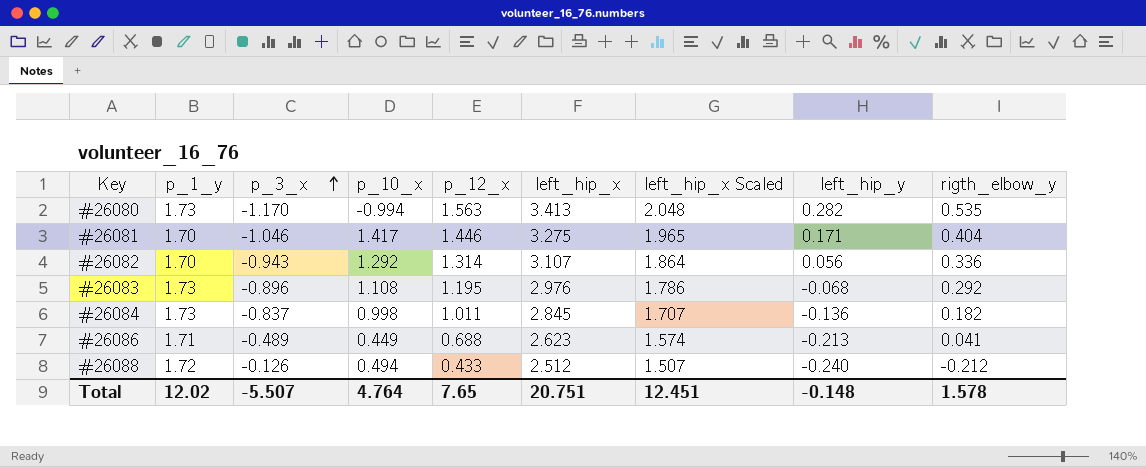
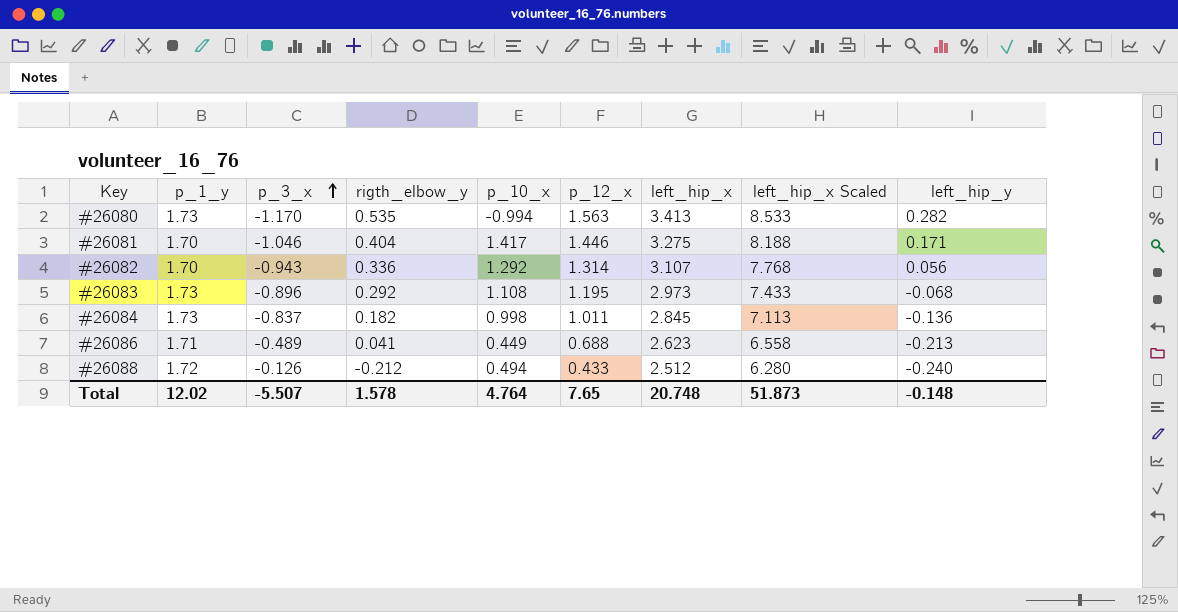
column rigth_elbow_y | position: 9 -> 4
column left_hip_x Scaled | formula: [left_hip_x] * 0.6 -> [left_hip_x] * 2.5
#26083 | left_hip_x: 2.976 -> 2.973
Total | left_hip_x: 20.751 -> 20.748
Total | left_hip_x Scaled: 12.451 -> 51.873

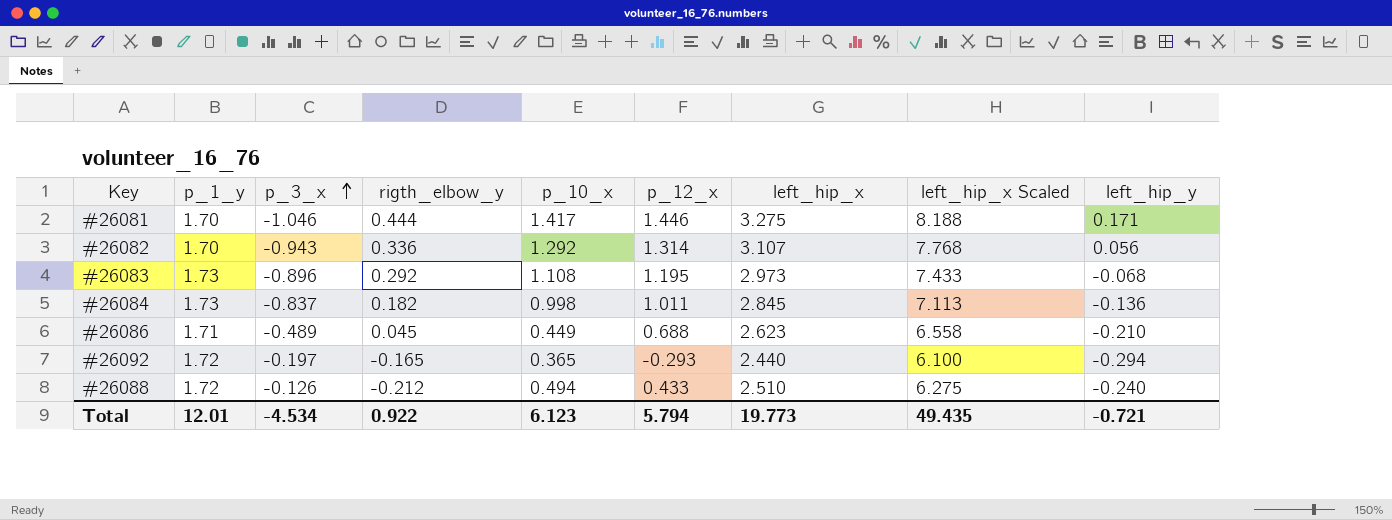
row #26080: 1.73 | -1.170 | 0.535 | -0.994 | 1.563 | 3.413 | 8.533 | 0.282 -> none
#26081 | rigth_elbow_y: 0.404 -> 0.444
#26086 | rigth_elbow_y: 0.041 -> 0.045
#26086 | left_hip_y: -0.213 -> -0.210
row #26092: none -> 1.72 | -0.197 | -0.165 | 0.365 | -0.293 | 2.440 | 6.100 | -0.294
#26088 | left_hip_x: 2.512 -> 2.510
#26088 | left_hip_x Scaled: 6.280 -> 6.275
Total | p_1_y: 12.02 -> 12.01
Total | p_3_x: -5.507 -> -4.534
Total | rigth_elbow_y: 1.578 -> 0.922
Total | p_10_x: 4.764 -> 6.123
Total | p_12_x: 7.65 -> 5.794
Total | left_hip_x: 20.748 -> 19.773
Total | left_hip_x Scaled: 51.873 -> 49.435
Total | left_hip_y: -0.148 -> -0.721

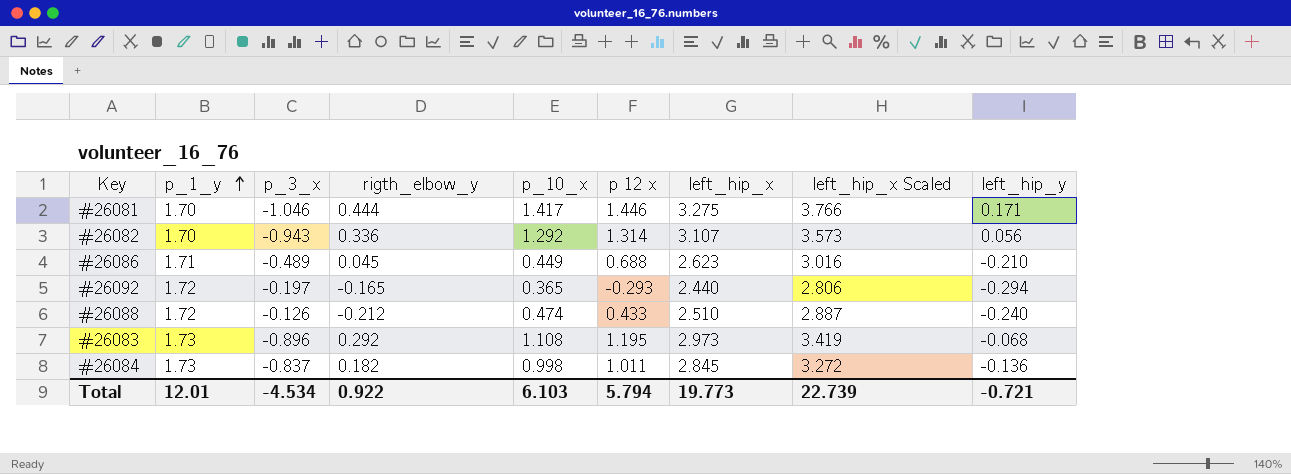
row order: p_3_x ascending -> p_1_y ascending
column name: p_12_x -> p 12 x
column left_hip_x Scaled | formula: [left_hip_x] * 2.5 -> [left_hip_x] * 1.15
#26088 | p_10_x: 0.494 -> 0.474
Total | p_10_x: 6.123 -> 6.103
Total | left_hip_x Scaled: 49.435 -> 22.739

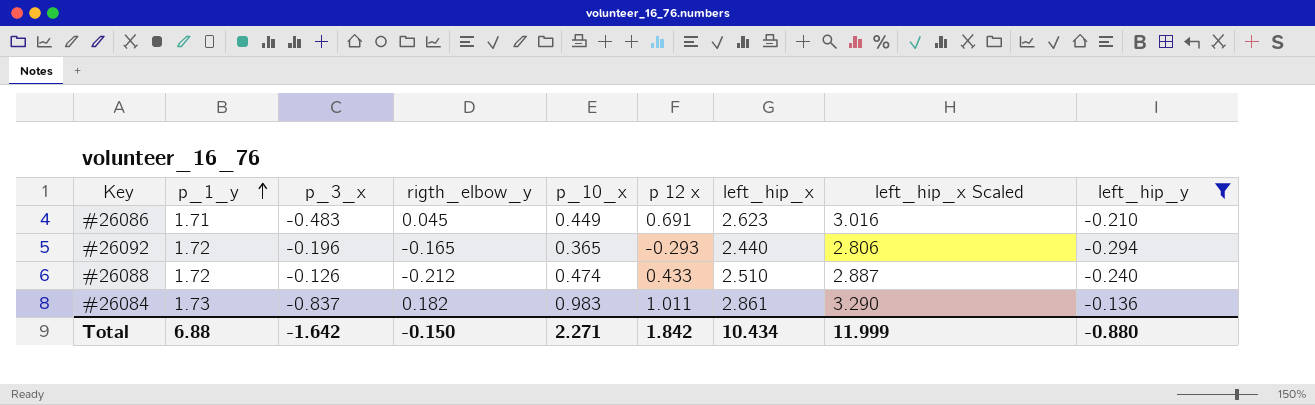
filter: none -> left_hip_y <= -0.136
#26086 | p_3_x: -0.489 -> -0.483
#26086 | p 12 x: 0.688 -> 0.691
#26092 | p_3_x: -0.197 -> -0.196
#26084 | p_10_x: 0.998 -> 0.983
#26084 | left_hip_x: 2.845 -> 2.861
#26084 | left_hip_x Scaled: 3.272 -> 3.290
Total | p_1_y: 12.01 -> 6.88
Total | p_3_x: -4.534 -> -1.642
Total | rigth_elbow_y: 0.922 -> -0.150
Total | p_10_x: 6.103 -> 2.271
Total | p 12 x: 5.794 -> 1.842
Total | left_hip_x: 19.773 -> 10.434
Total | left_hip_x Scaled: 22.739 -> 11.999
Total | left_hip_y: -0.721 -> -0.880

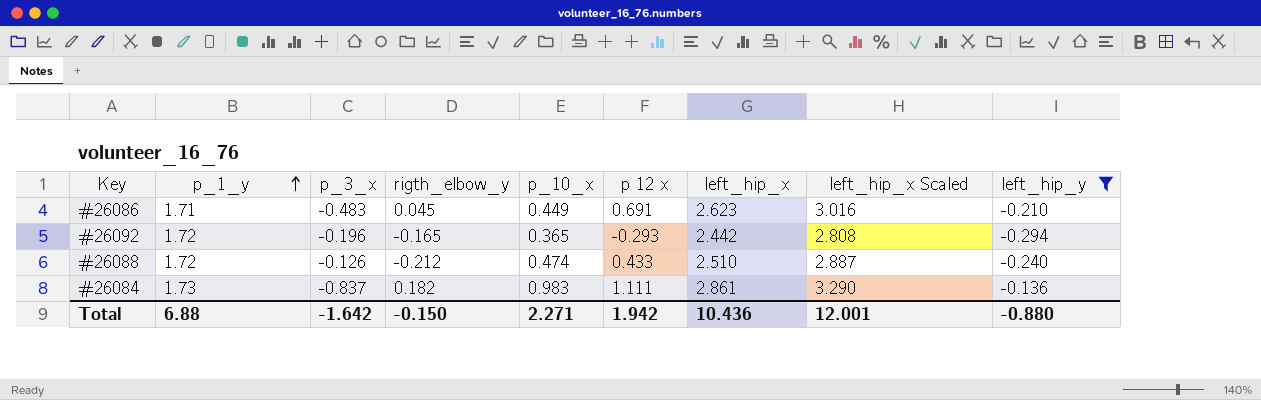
#26092 | left_hip_x: 2.440 -> 2.442
#26092 | left_hip_x Scaled: 2.806 -> 2.808
#26084 | p 12 x: 1.011 -> 1.111
Total | p 12 x: 1.842 -> 1.942
Total | left_hip_x: 10.434 -> 10.436
Total | left_hip_x Scaled: 11.999 -> 12.001

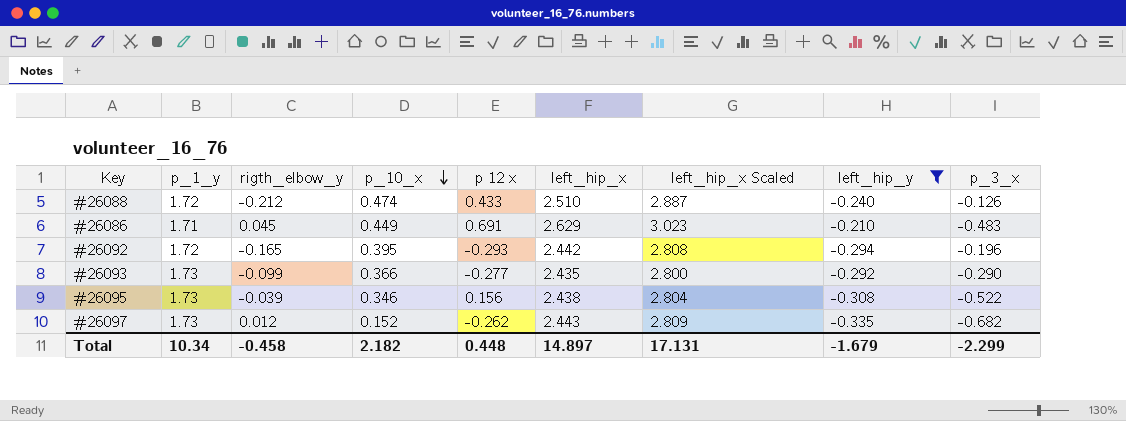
row order: p_1_y ascending -> p_10_x descending
column p_3_x | position: 3 -> 9
row #26084: 1.73 | -0.837 | 0.182 | 0.983 | 1.111 | 2.861 | 3.290 | -0.136 -> none
#26086 | left_hip_x: 2.623 -> 2.629
#26086 | left_hip_x Scaled: 3.016 -> 3.023
#26092 | p_10_x: 0.365 -> 0.395
row #26093: none -> 1.73 | -0.099 | 0.366 | -0.277 | 2.435 | 2.800 | -0.292 | -0.290
row #26095: none -> 1.73 | -0.039 | 0.346 | 0.156 | 2.438 | 2.804 | -0.308 | -0.522
row #26097: none -> 1.73 | 0.012 | 0.152 | -0.262 | 2.443 | 2.809 | -0.335 | -0.682
Total | p_1_y: 6.88 -> 10.34
Total | rigth_elbow_y: -0.150 -> -0.458
Total | p_10_x: 2.271 -> 2.182
Total | p 12 x: 1.942 -> 0.448
Total | left_hip_x: 10.436 -> 14.897
Total | left_hip_x Scaled: 12.001 -> 17.131
Total | left_hip_y: -0.880 -> -1.679
Total | p_3_x: -1.642 -> -2.299

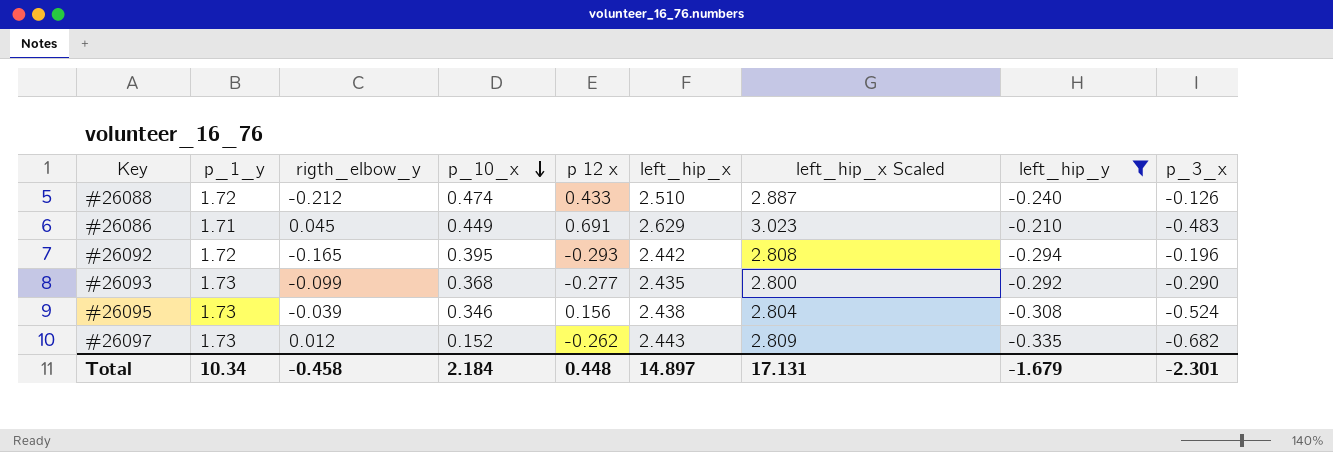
#26093 | p_10_x: 0.366 -> 0.368
#26095 | p_3_x: -0.522 -> -0.524
Total | p_10_x: 2.182 -> 2.184
Total | p_3_x: -2.299 -> -2.301

